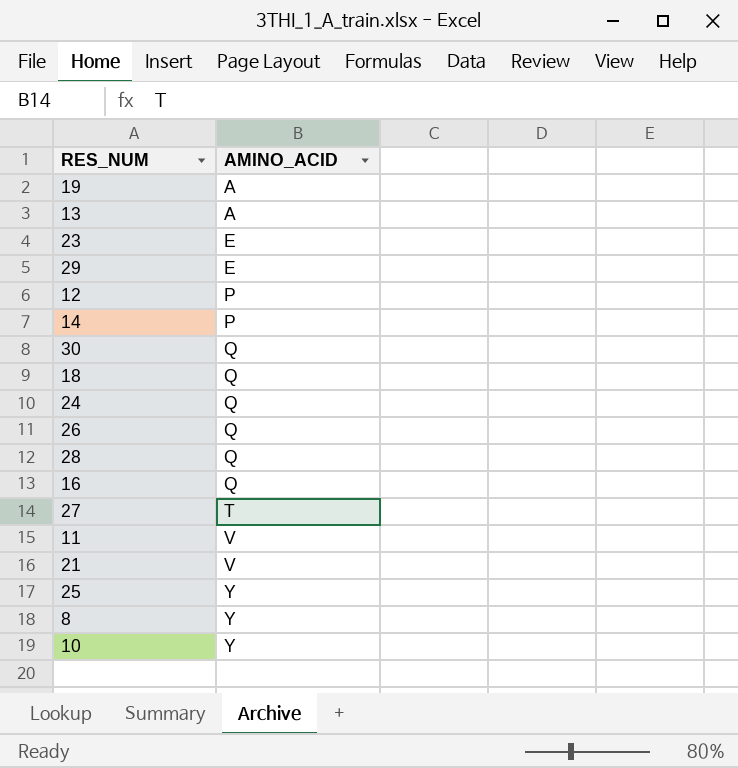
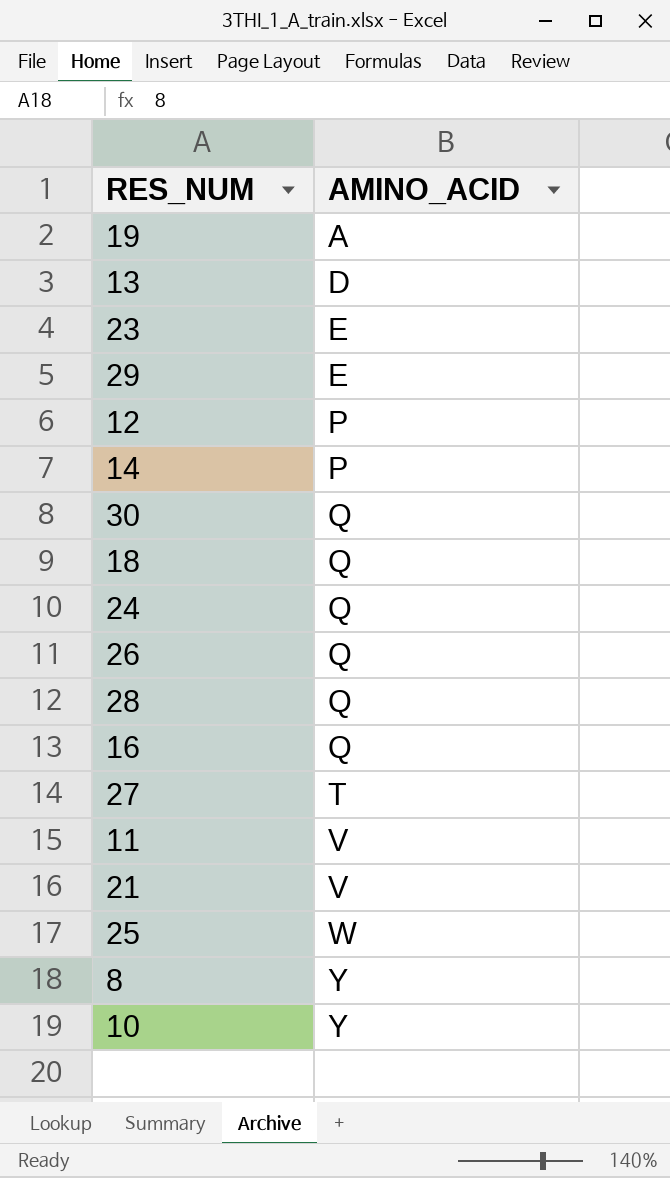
13 | AMINO_ACID: A -> D
25 | AMINO_ACID: Y -> W

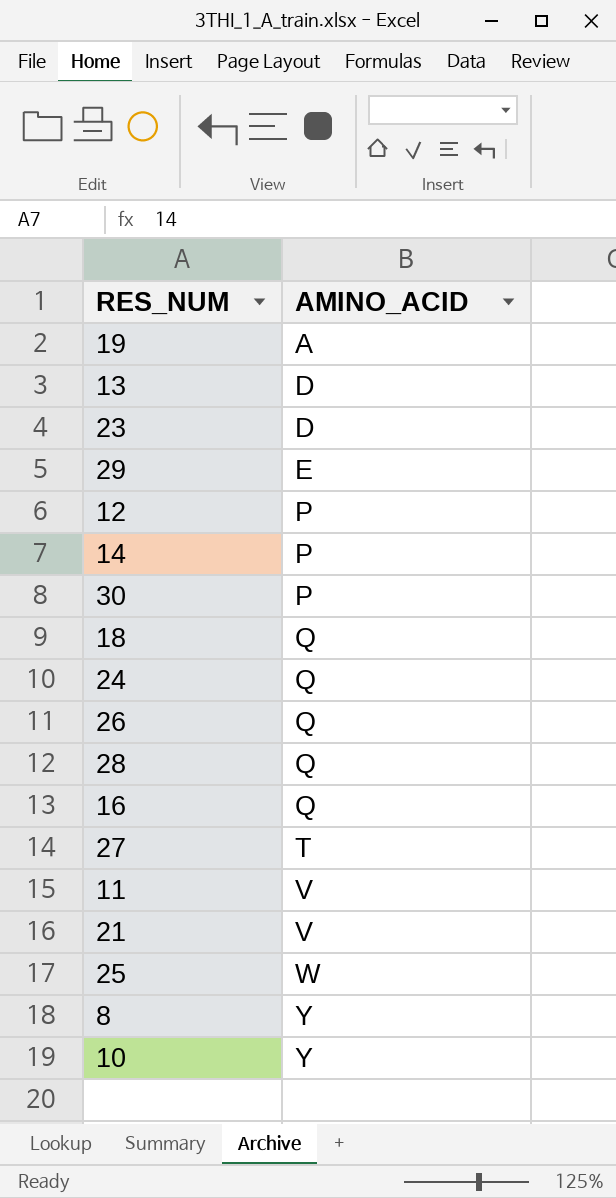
23 | AMINO_ACID: E -> D
30 | AMINO_ACID: Q -> P

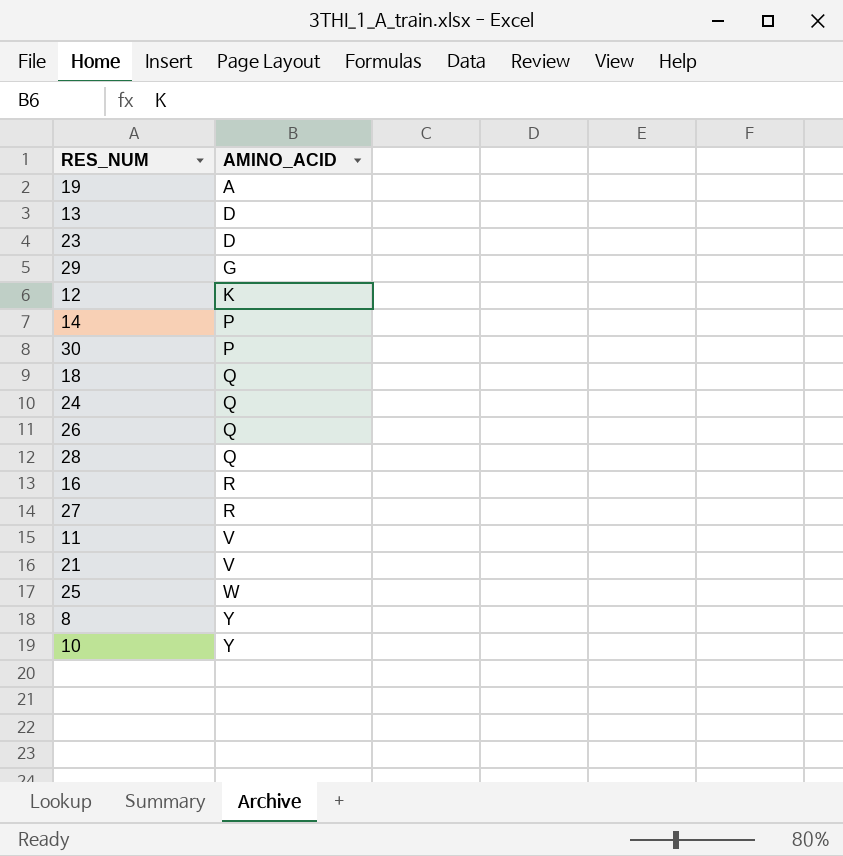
29 | AMINO_ACID: E -> G
12 | AMINO_ACID: P -> K
16 | AMINO_ACID: Q -> R
27 | AMINO_ACID: T -> R

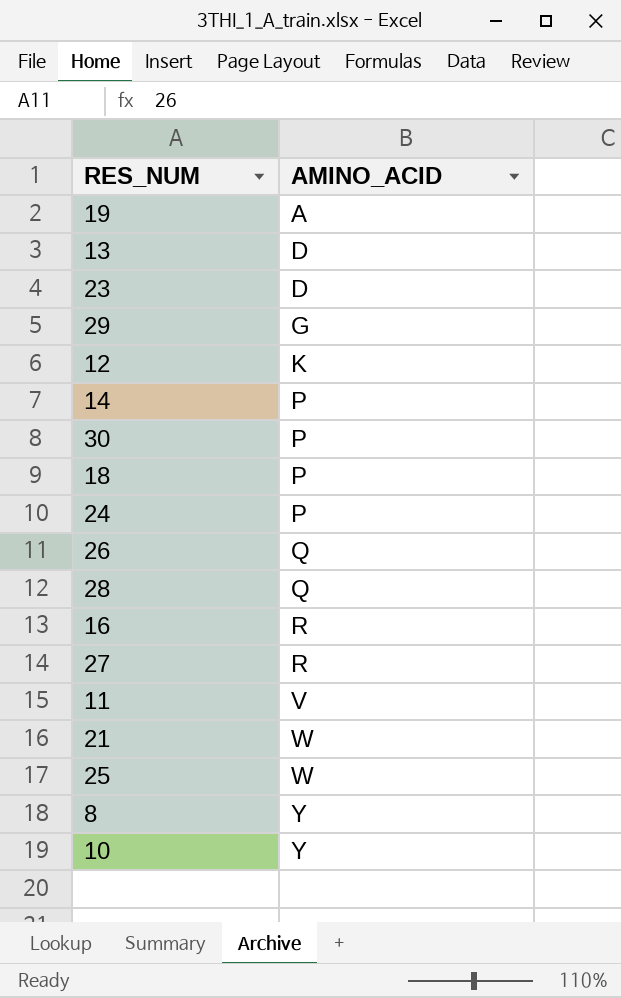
18 | AMINO_ACID: Q -> P
24 | AMINO_ACID: Q -> P
21 | AMINO_ACID: V -> W

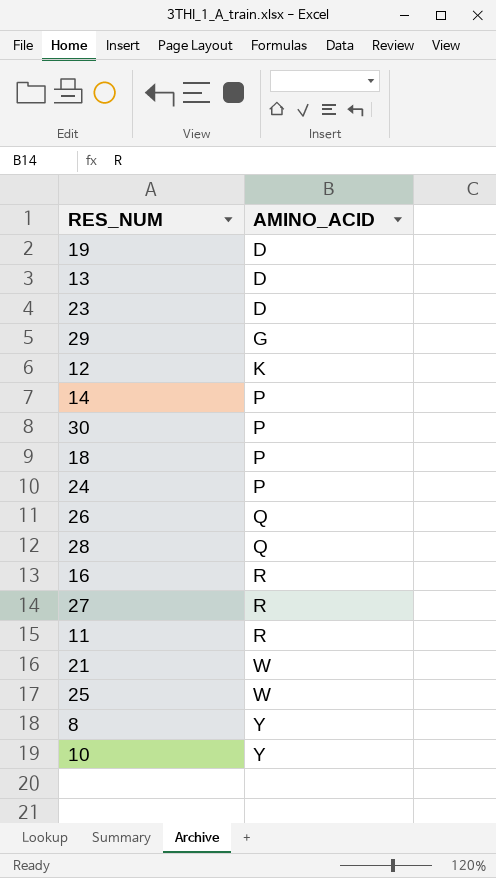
19 | AMINO_ACID: A -> D
11 | AMINO_ACID: V -> R

